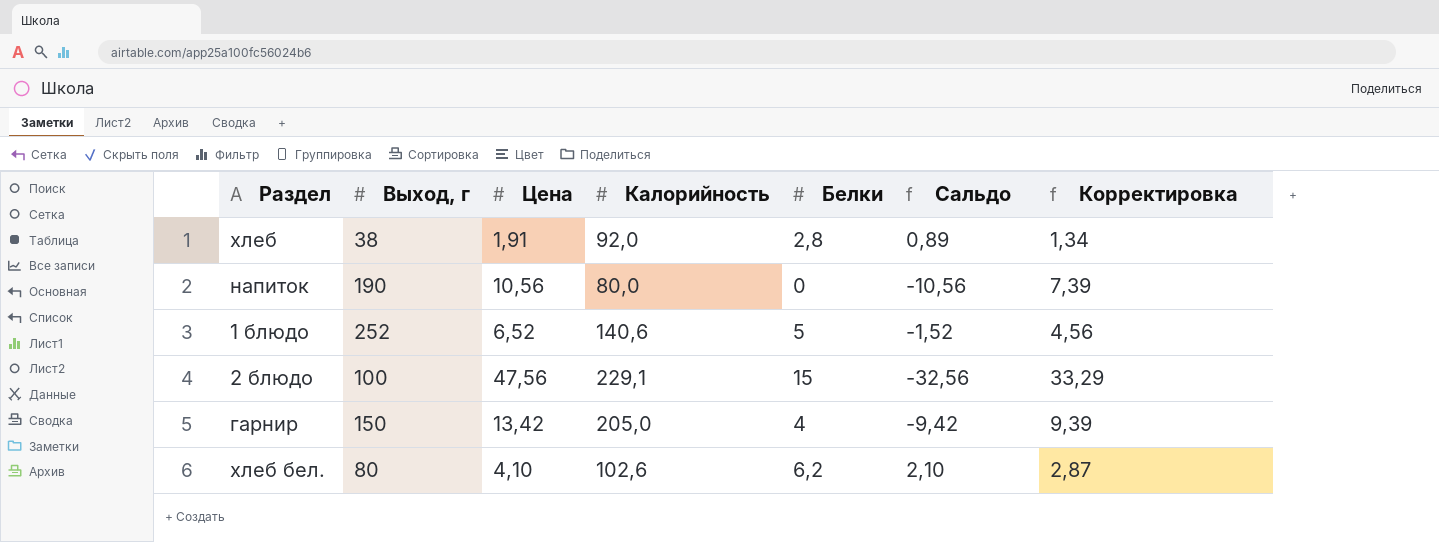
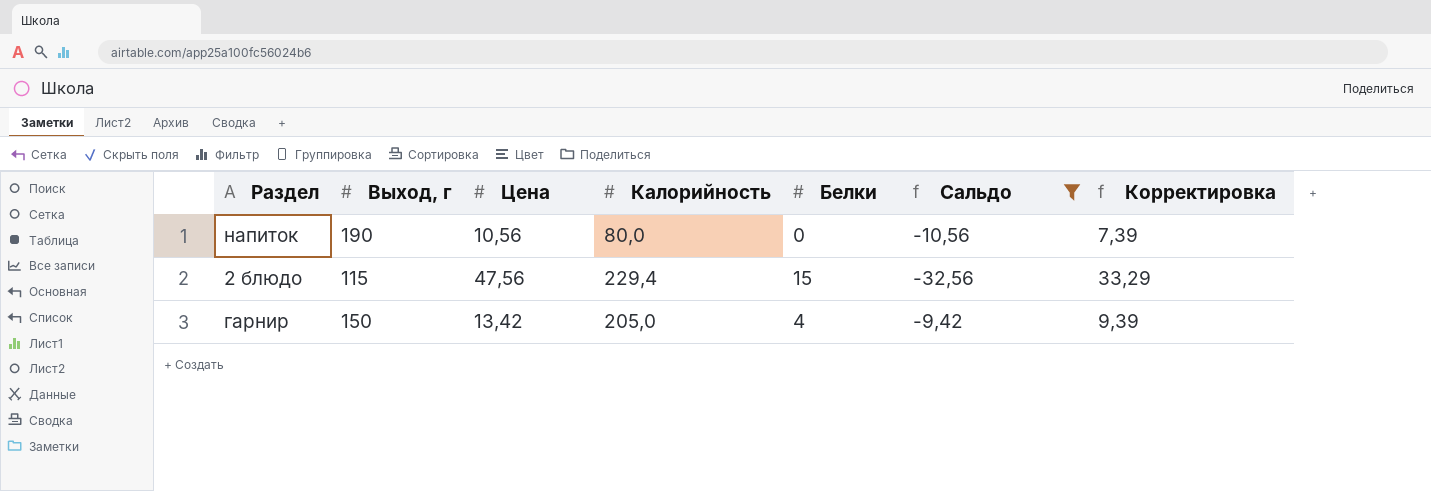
filter: none -> Сальдо <= -9,42
2 блюдо | Выход, г: 100 -> 115
2 блюдо | Калорийность: 229,1 -> 229,4

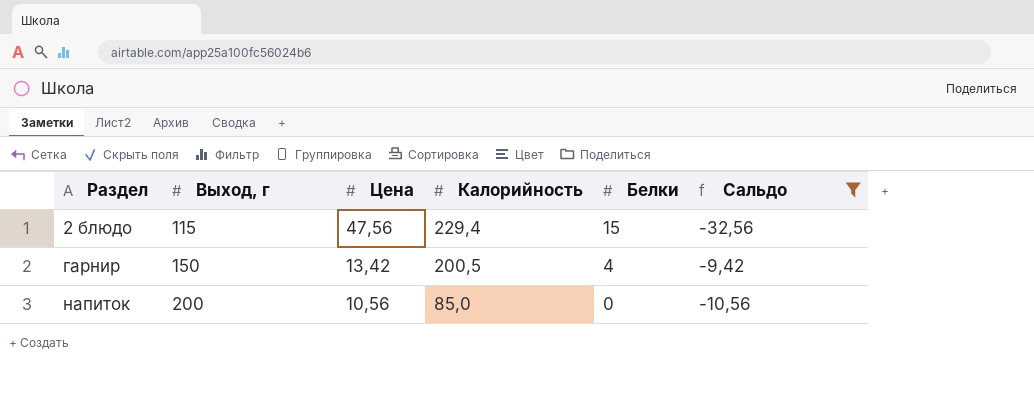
row order: none -> Раздел ascending
column Корректировка | formula: [Цена] * 0,7 -> none
гарнир | Калорийность: 205,0 -> 200,5
напиток | Выход, г: 190 -> 200
напиток | Калорийность: 80,0 -> 85,0

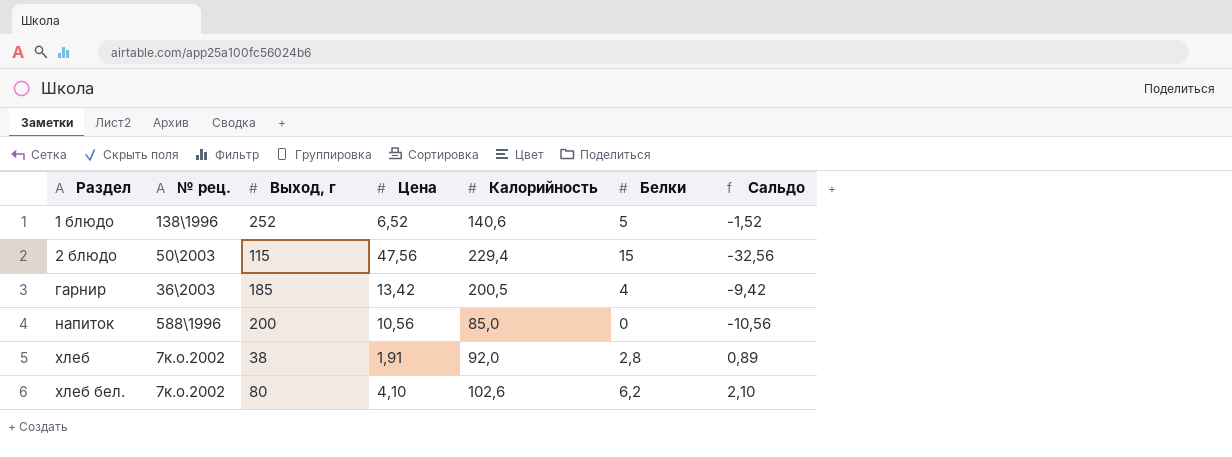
filter: Сальдо <= -9,42 -> none
column № рец. | position: none -> 2
гарнир | Выход, г: 150 -> 185

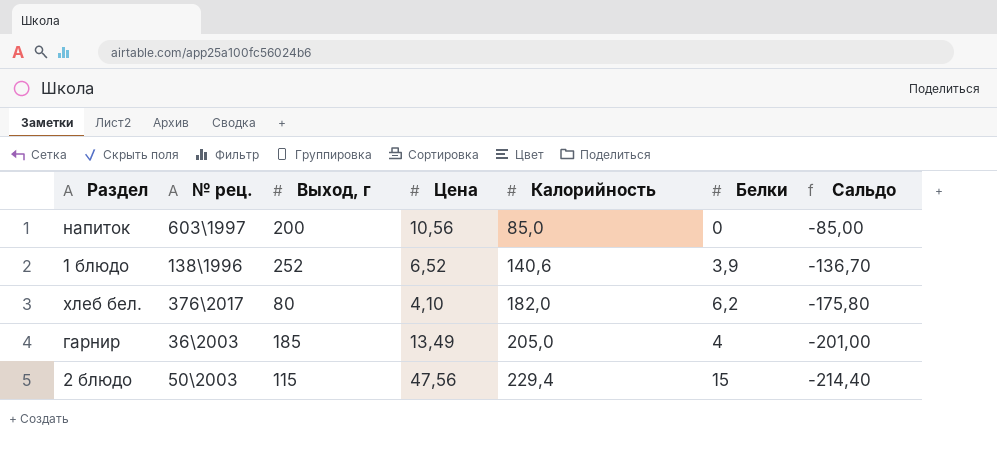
row order: Раздел ascending -> Калорийность ascending
column Сальдо | formula: [Белки] - [Цена] -> [Белки] - [Калорийность]
row хлеб: 7к.о.2002 | 38 | 1,91 | 92,0 | 2,8 | 0,89 -> none
напиток | № рец.: 588\1996 -> 603\1997
1 блюдо | Белки: 5 -> 3,9
хлеб бел. | № рец.: 7к.о.2002 -> 376\2017
хлеб бел. | Калорийность: 102,6 -> 182,0
гарнир | Цена: 13,42 -> 13,49
гарнир | Калорийность: 200,5 -> 205,0

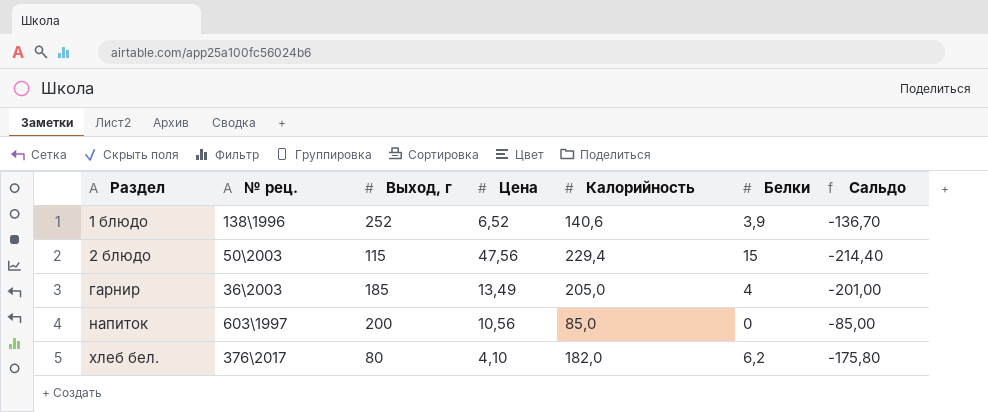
row order: Калорийность ascending -> Раздел ascending

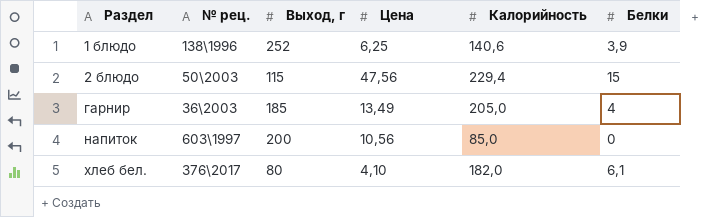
column Сальдо | formula: [Белки] - [Калорийность] -> none
1 блюдо | Цена: 6,52 -> 6,25
хлеб бел. | Белки: 6,2 -> 6,1

